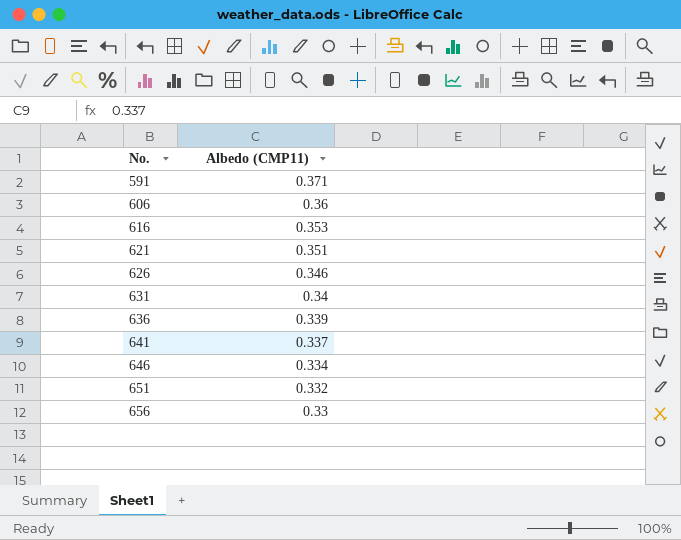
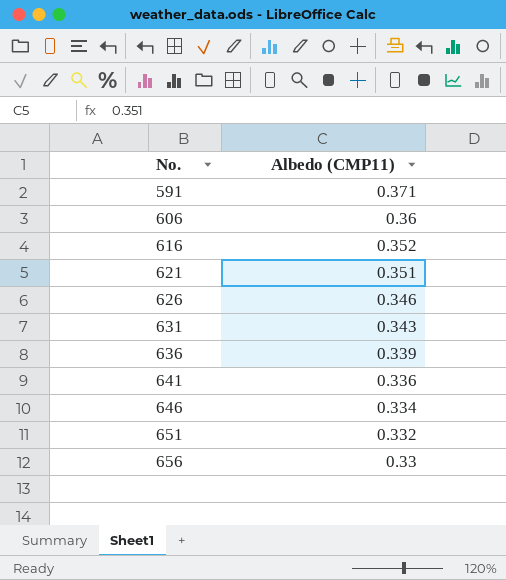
616 | Albedo (CMP11): 0.353 -> 0.352
631 | Albedo (CMP11): 0.34 -> 0.343
641 | Albedo (CMP11): 0.337 -> 0.336

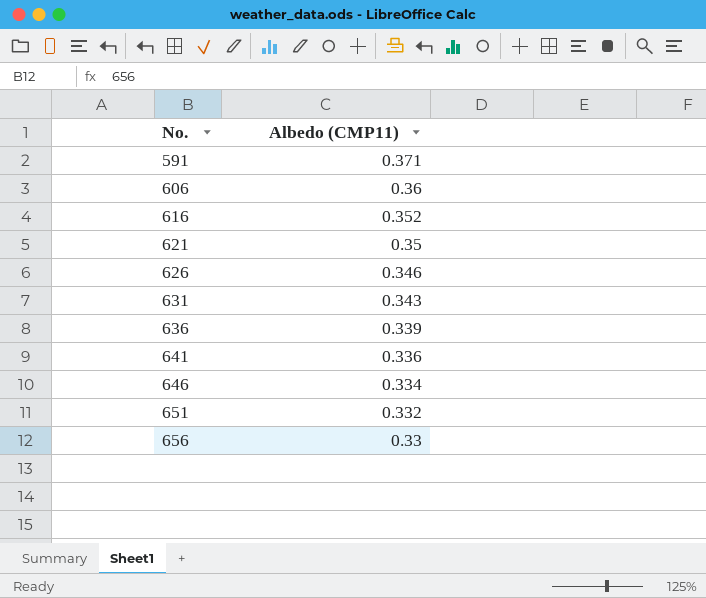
621 | Albedo (CMP11): 0.351 -> 0.35

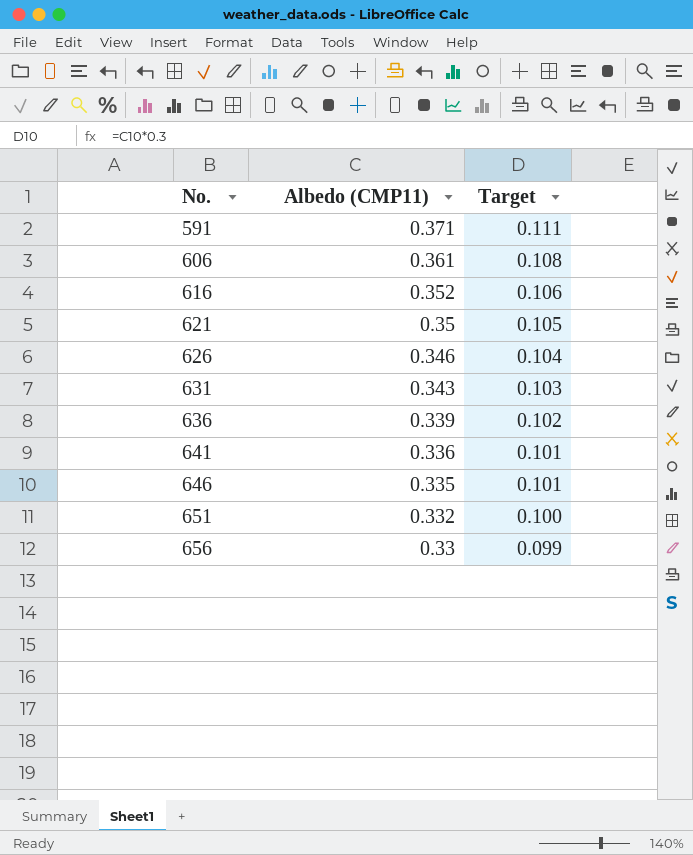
column Target | formula: none -> [Albedo (CMP11)] * 0.3
606 | Albedo (CMP11): 0.36 -> 0.361
646 | Albedo (CMP11): 0.334 -> 0.335

